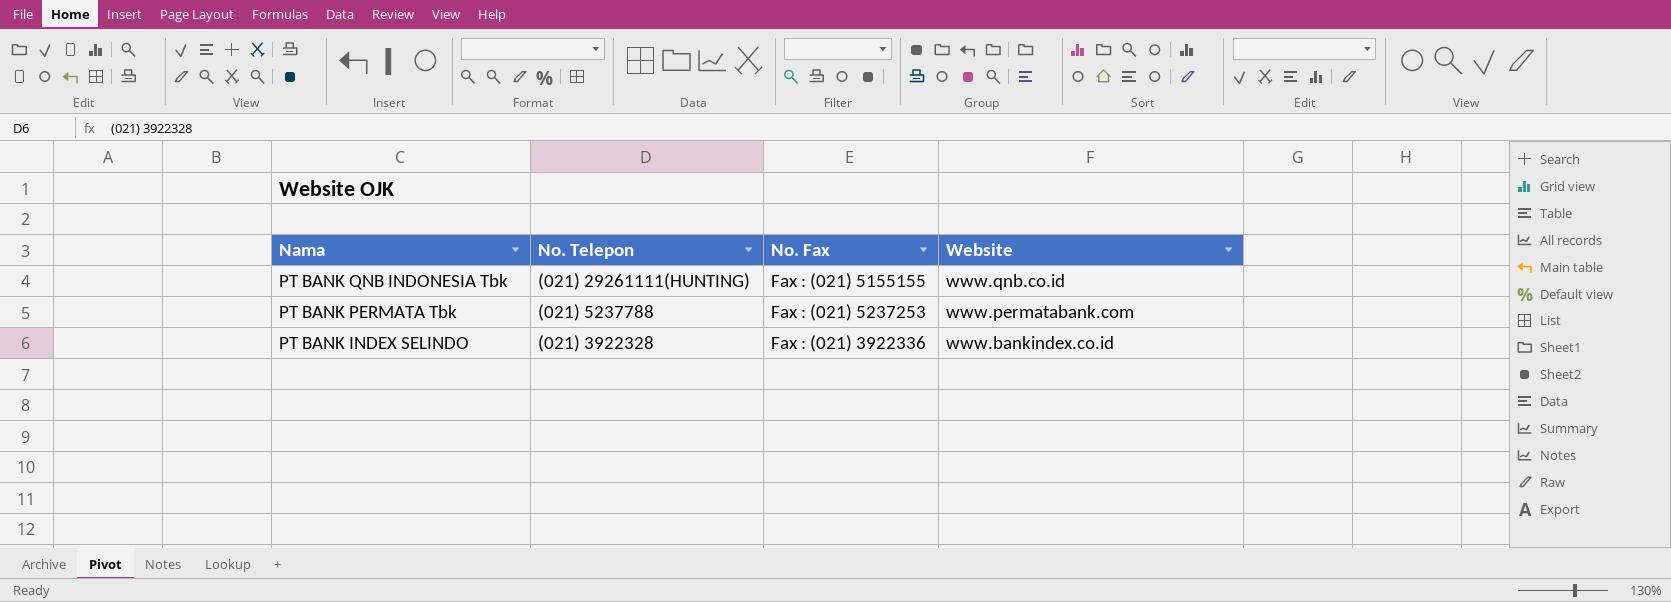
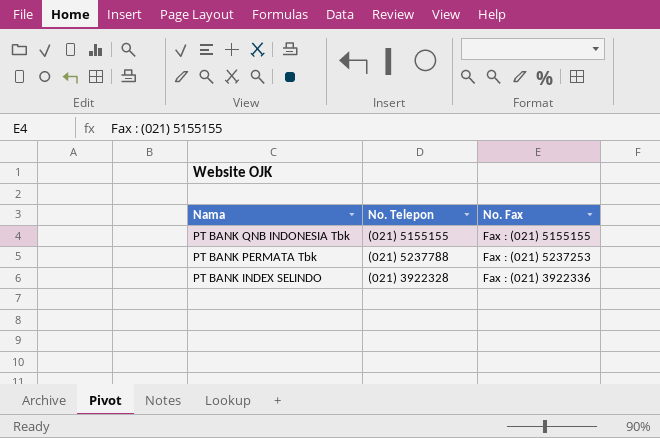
column Website | position: 4 -> none
PT BANK QNB INDONESIA Tbk | No. Telepon: (021) 29261111(HUNTING) -> (021) 5155155

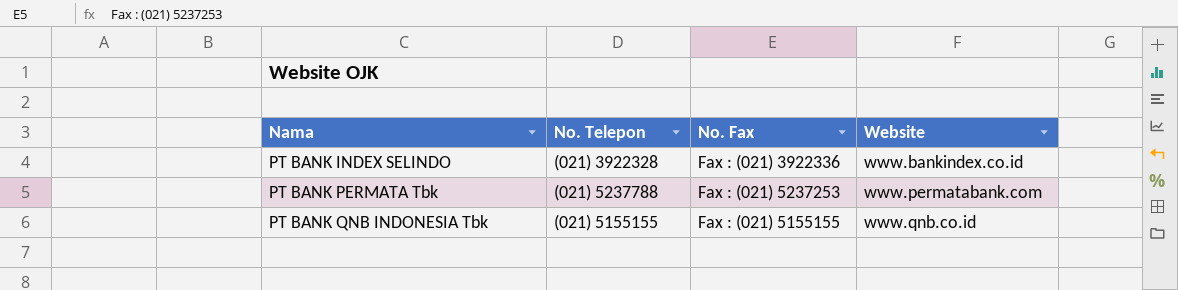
row order: Nama descending -> Nama ascending
column Website | position: none -> 4

